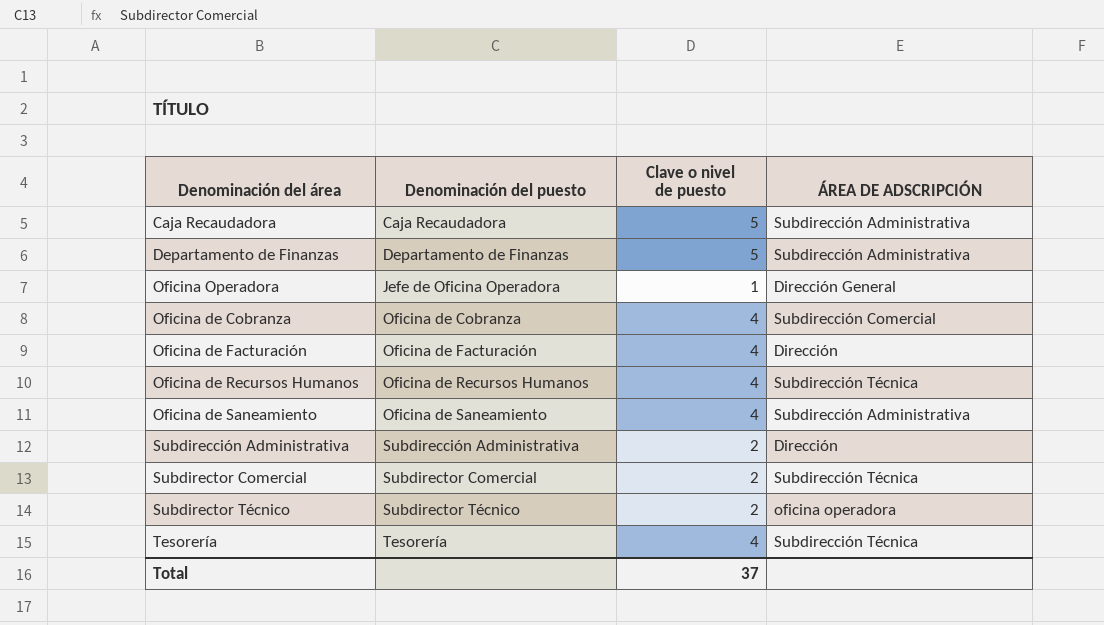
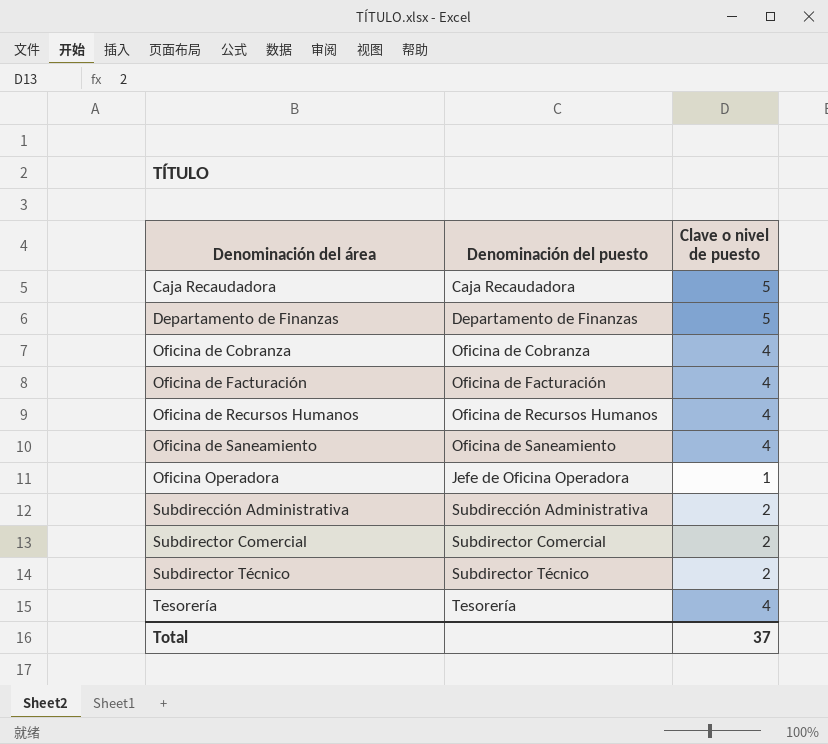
row order: Denominación del puesto ascending -> Denominación del área ascending
column ÁREA DE ADSCRIPCIÓN | position: 4 -> none

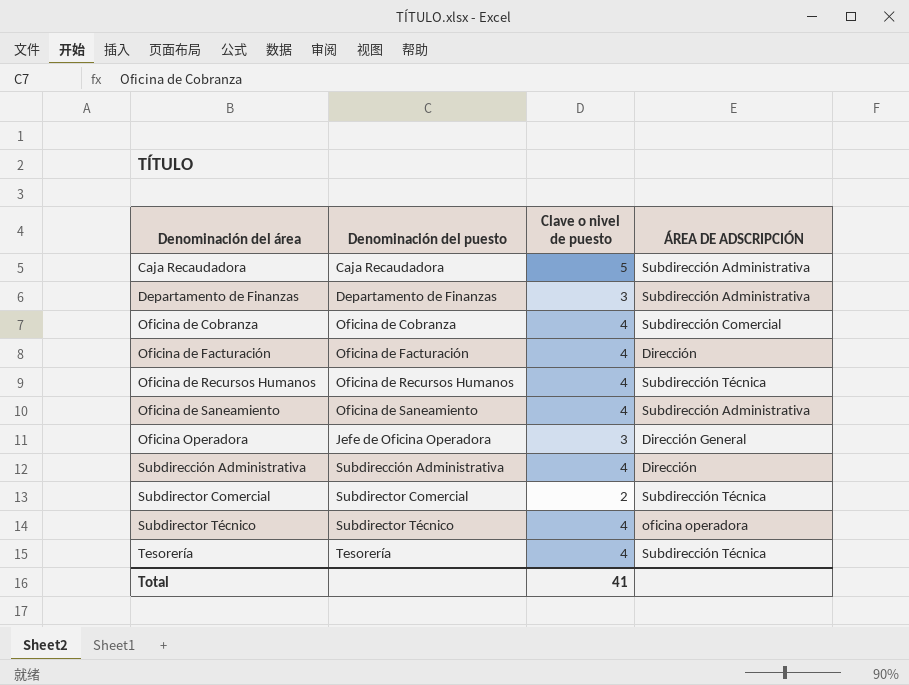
column ÁREA DE ADSCRIPCIÓN | position: none -> 4
Departamento de Finanzas | Clave o nivel de puesto: 5 -> 3
Oficina Operadora | Clave o nivel de puesto: 1 -> 3
Subdirección Administrativa | Clave o nivel de puesto: 2 -> 4
Subdirector Técnico | Clave o nivel de puesto: 2 -> 4
Total | Clave o nivel de puesto: 37 -> 41

